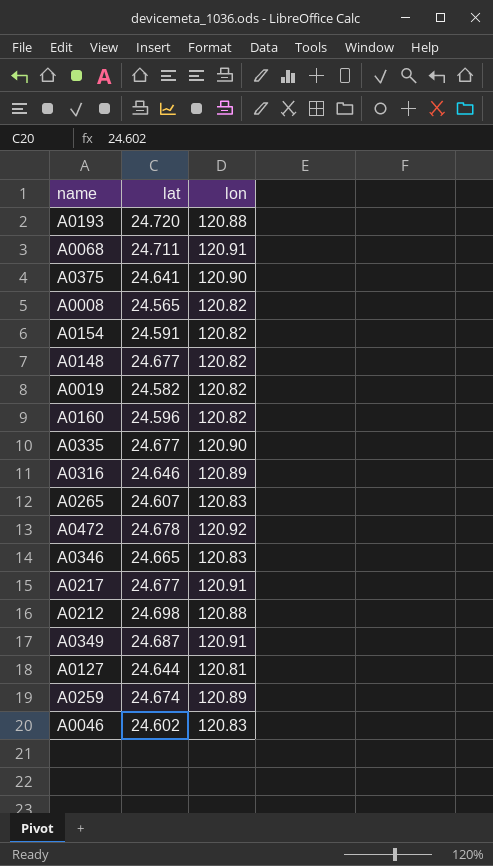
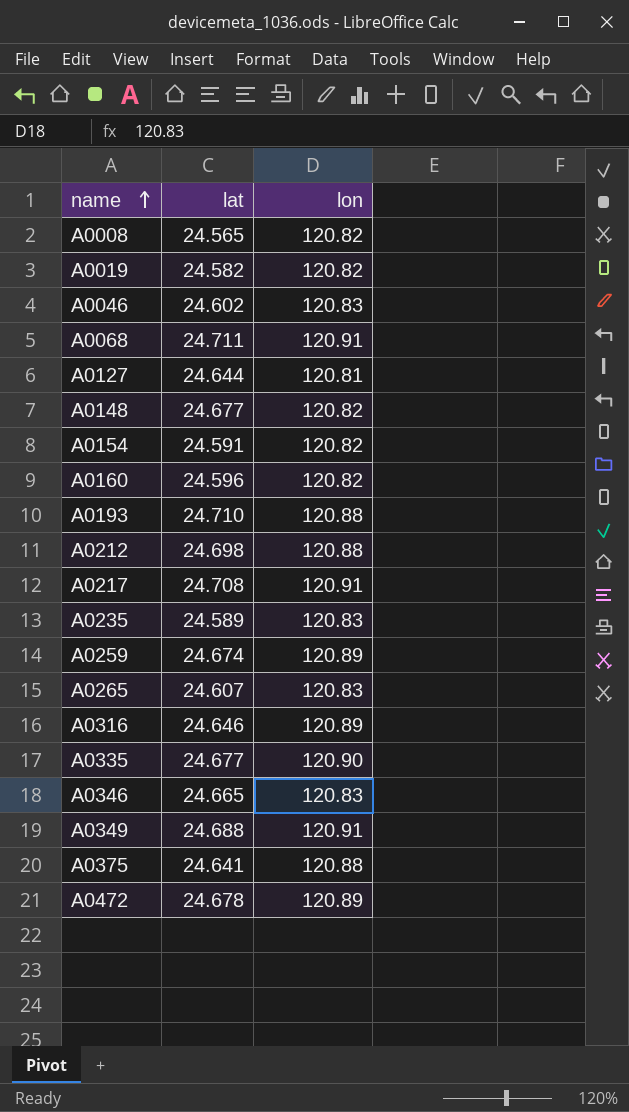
row order: none -> name ascending
A0193 | lat: 24.720 -> 24.710
A0217 | lat: 24.677 -> 24.708
row A0235: none -> 24.589 | 120.83
A0349 | lat: 24.687 -> 24.688
A0375 | lon: 120.90 -> 120.88
A0472 | lon: 120.92 -> 120.89

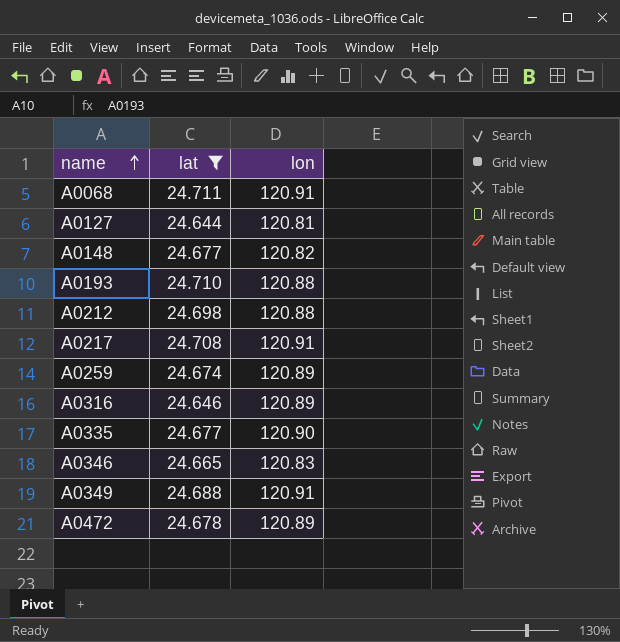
filter: none -> lat >= 24.644

